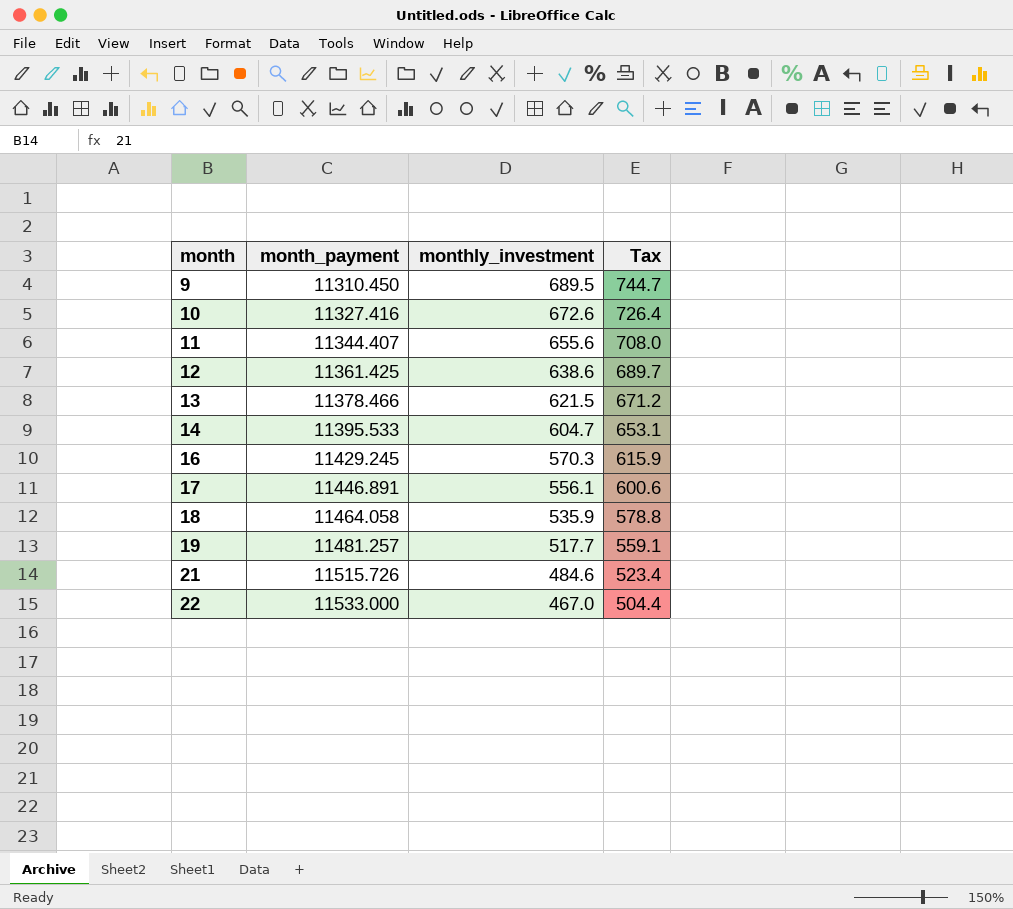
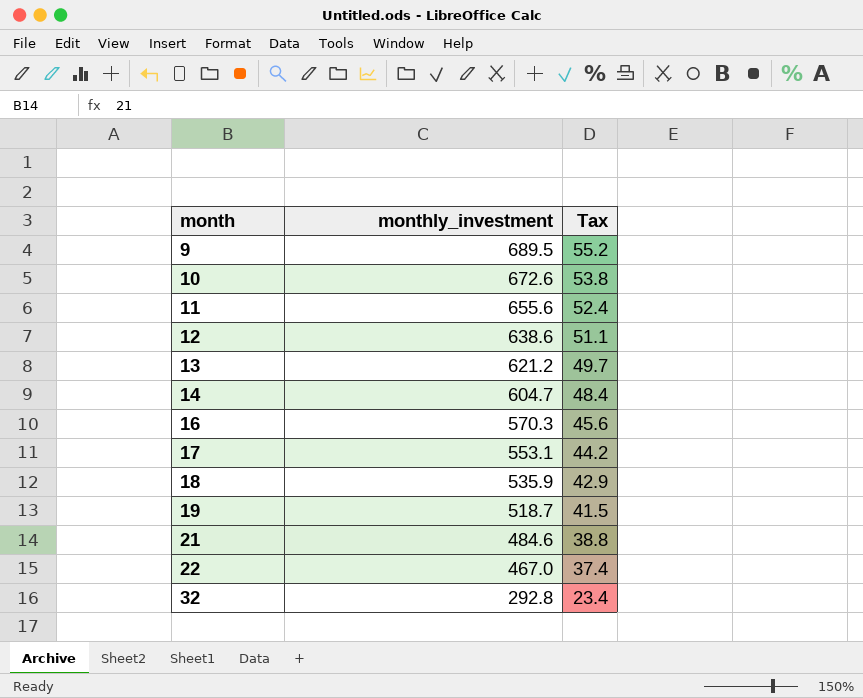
column month_payment | position: 2 -> none
column Tax | formula: [monthly_investment] * 1.08 -> [monthly_investment] * 0.08
13 | monthly_investment: 621.5 -> 621.2
17 | monthly_investment: 556.1 -> 553.1
19 | monthly_investment: 517.7 -> 518.7
row 32: none -> 292.8 | 23.4

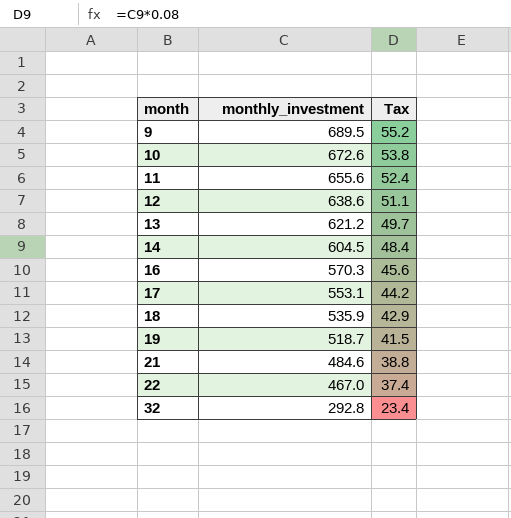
14 | monthly_investment: 604.7 -> 604.5

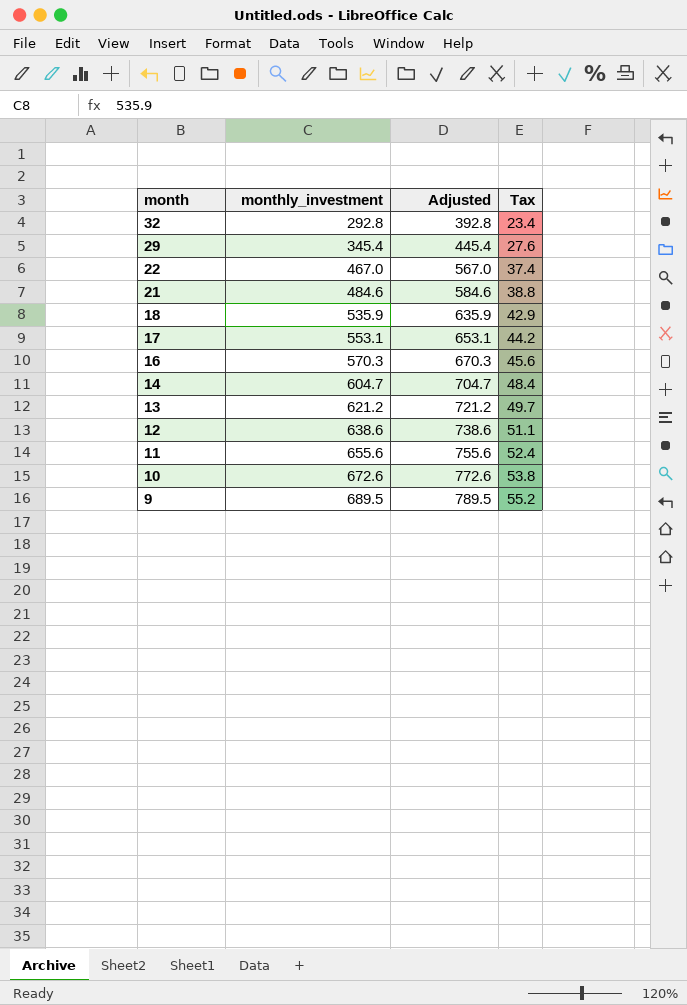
row order: month ascending -> month descending
column Adjusted | formula: none -> [monthly_investment] + 100
row 19: 518.7 | 41.5 -> none
row 29: none -> 345.4 | 445.4 | 27.6
14 | monthly_investment: 604.5 -> 604.7

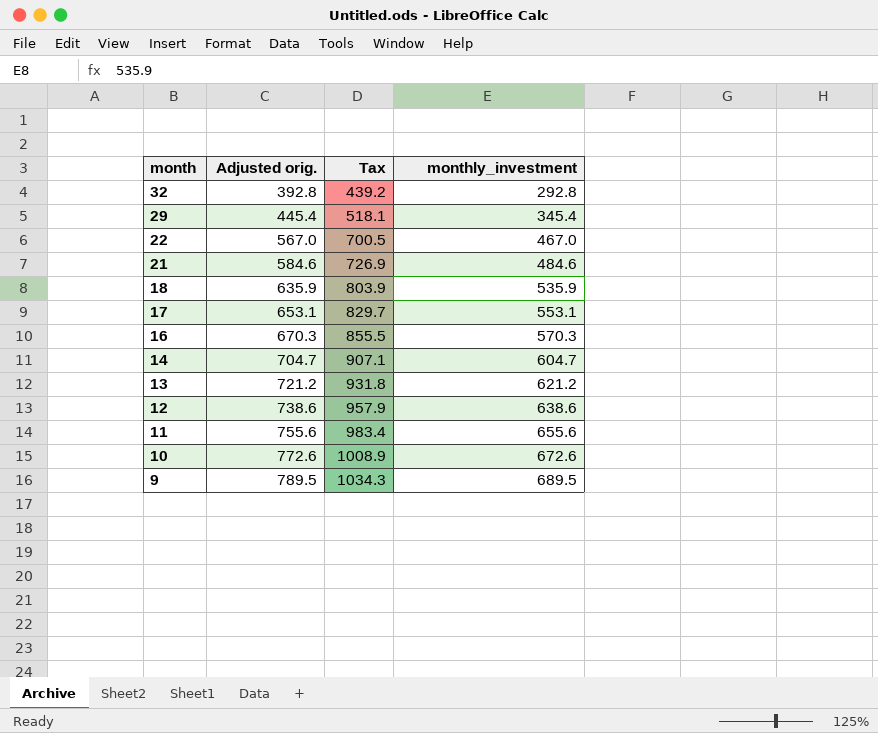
column name: Adjusted -> Adjusted orig.
column Tax | formula: [monthly_investment] * 0.08 -> [monthly_investment] * 1.5
column monthly_investment | position: 2 -> 4

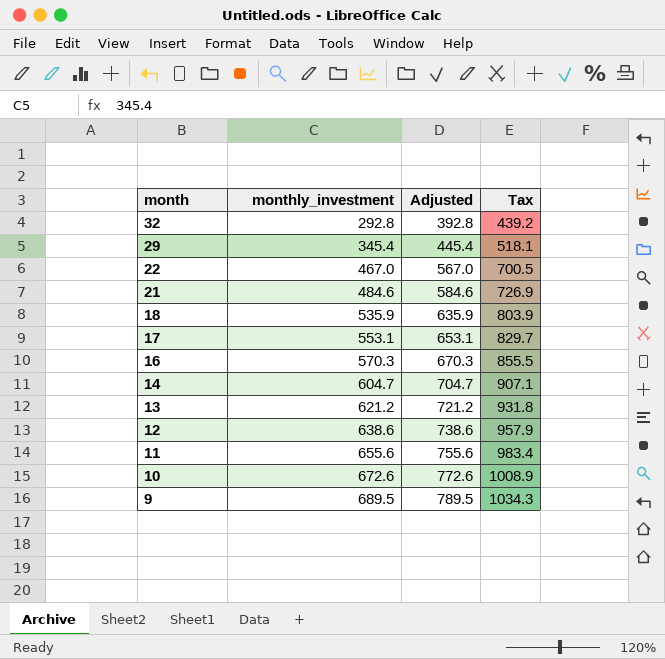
column monthly_investment | position: 4 -> 2
column name: Adjusted orig. -> Adjusted

